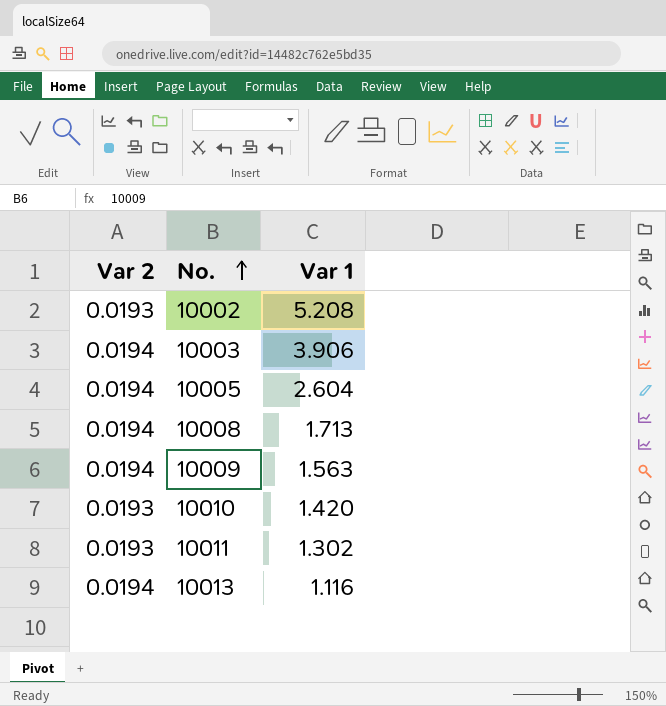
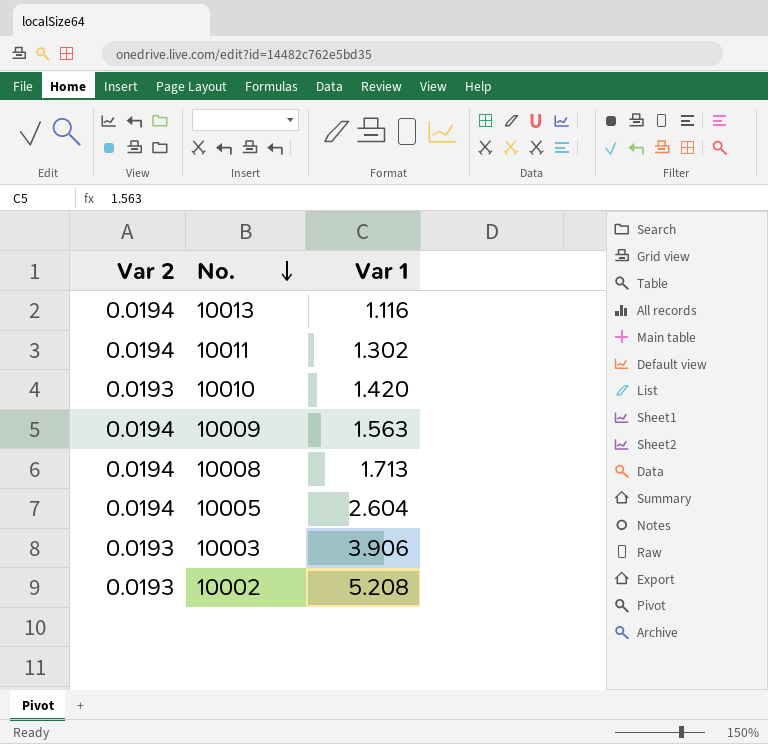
row order: No. ascending -> No. descending
10011 | Var 2: 0.0193 -> 0.0194
10003 | Var 2: 0.0194 -> 0.0193

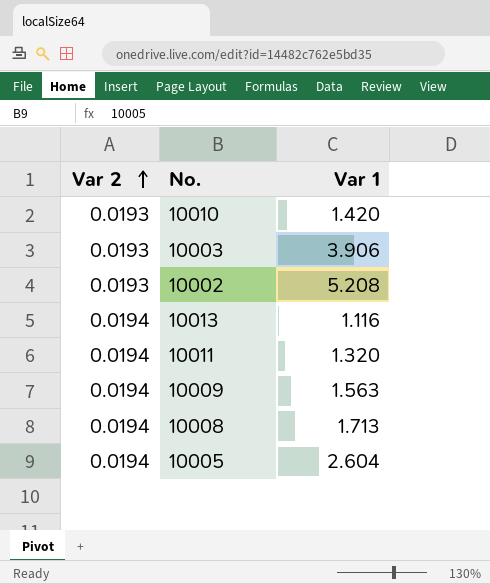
row order: No. descending -> Var 2 ascending
10011 | Var 1: 1.302 -> 1.320

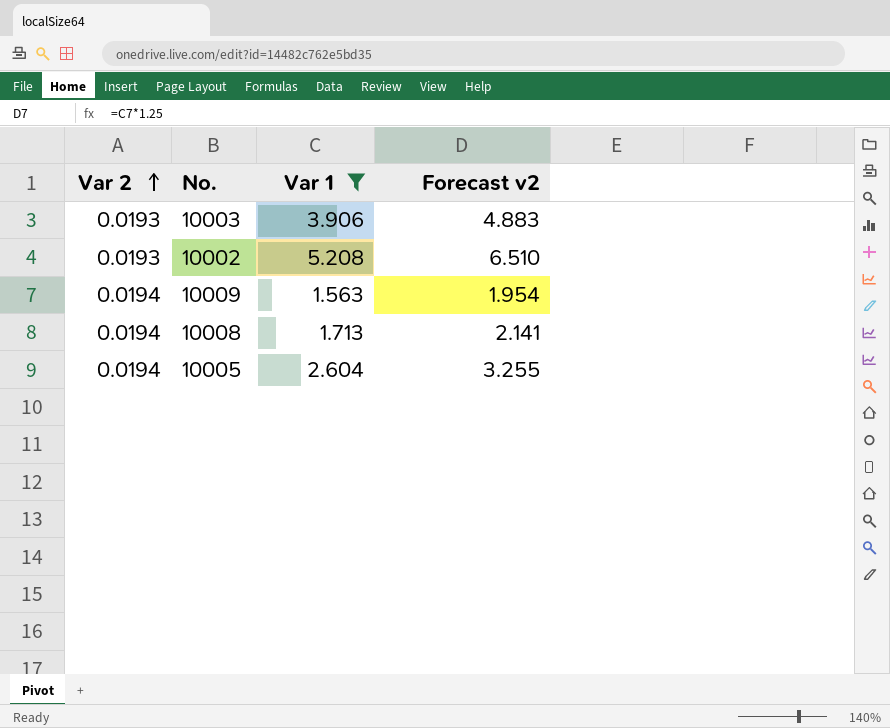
filter: none -> Var 1 >= 1.563
column Forecast v2 | formula: none -> [Var 1] * 1.25

